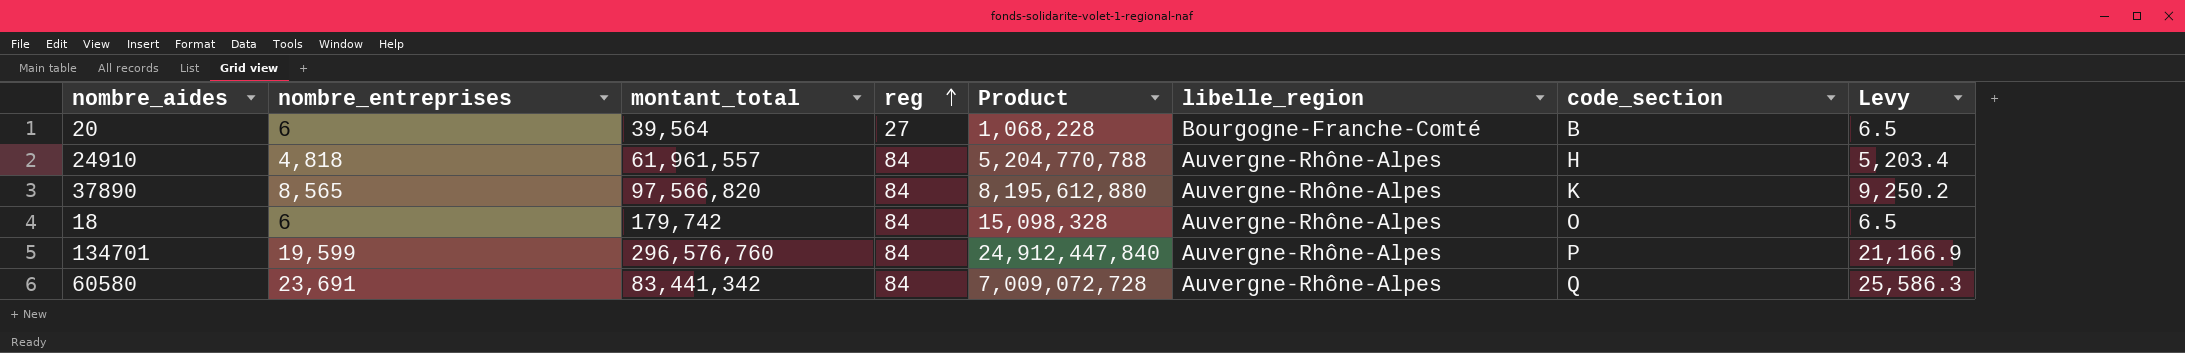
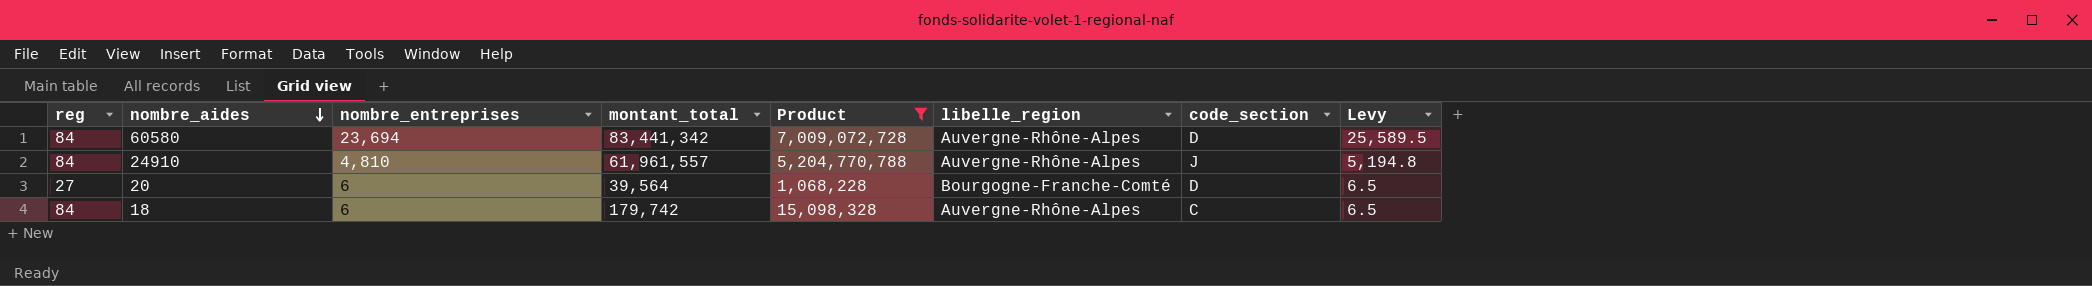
filter: none -> Product <= 7,009,072,728
row order: reg ascending -> nombre_aides descending
column reg | position: 4 -> 1
60580 | nombre_entreprises: 23,691 -> 23,694
60580 | code_section: Q -> D
60580 | Levy: 25,586.3 -> 25,589.5
24910 | nombre_entreprises: 4,818 -> 4,810
24910 | code_section: H -> J
24910 | Levy: 5,203.4 -> 5,194.8
20 | code_section: B -> D
18 | code_section: O -> C

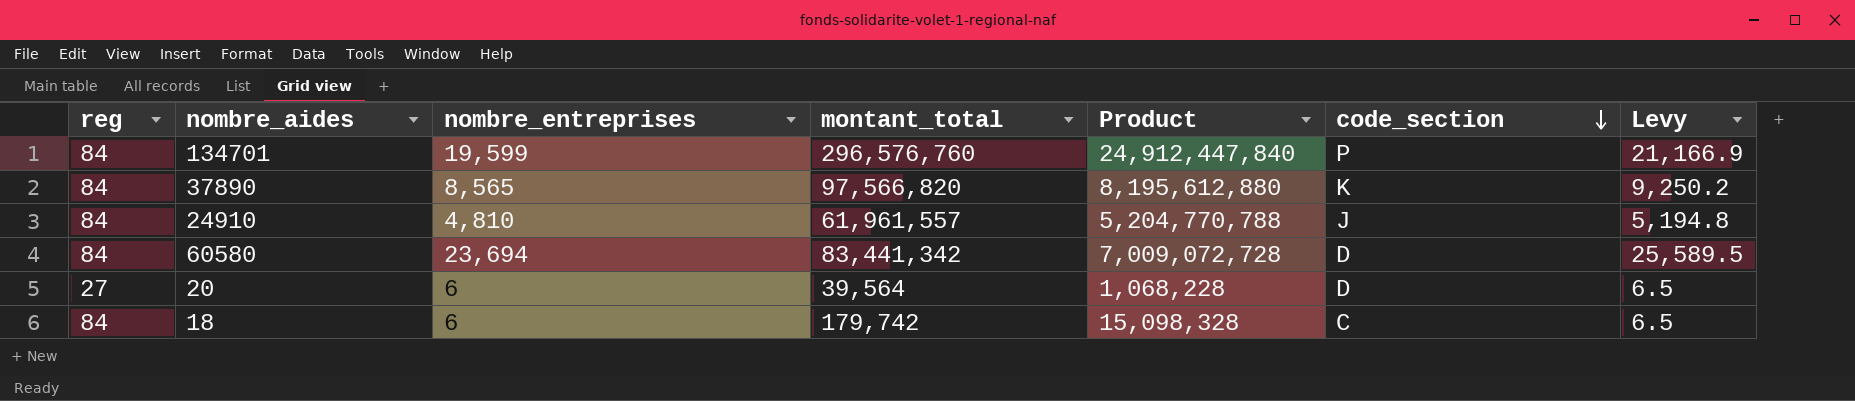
filter: Product <= 7,009,072,728 -> none
row order: nombre_aides descending -> code_section descending
column libelle_region | position: 6 -> none

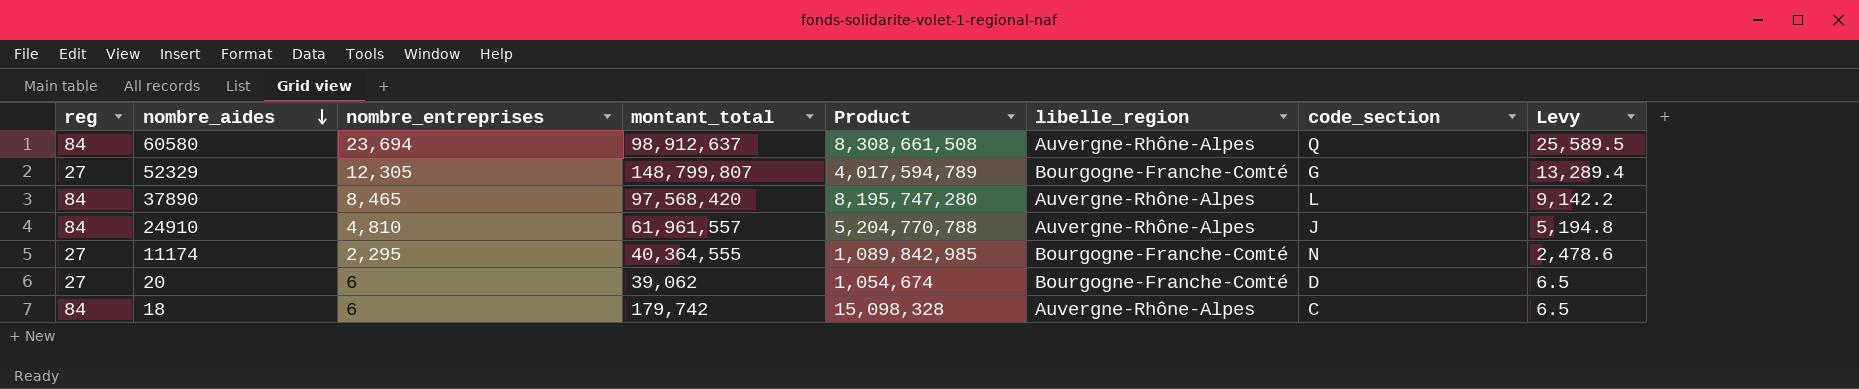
row order: code_section descending -> nombre_aides descending
column libelle_region | position: none -> 6
row 134701: 84 | 19,599 | 296,576,760 | 24,912,447,840 | P | 21,166.9 -> none
60580 | montant_total: 83,441,342 -> 98,912,637
60580 | Product: 7,009,072,728 -> 8,308,661,508
60580 | code_section: D -> Q
row 52329: none -> 27 | 12,305 | 148,799,807 | 4,017,594,789 | Bourgogne-Franche-Comté | G | 13,289.4
37890 | nombre_entreprises: 8,565 -> 8,465
37890 | montant_total: 97,566,820 -> 97,568,420
37890 | Product: 8,195,612,880 -> 8,195,747,280
37890 | code_section: K -> L
37890 | Levy: 9,250.2 -> 9,142.2
row 11174: none -> 27 | 2,295 | 40,364,555 | 1,089,842,985 | Bourgogne-Franche-Comté | N | 2,478.6
20 | montant_total: 39,564 -> 39,062
20 | Product: 1,068,228 -> 1,054,674

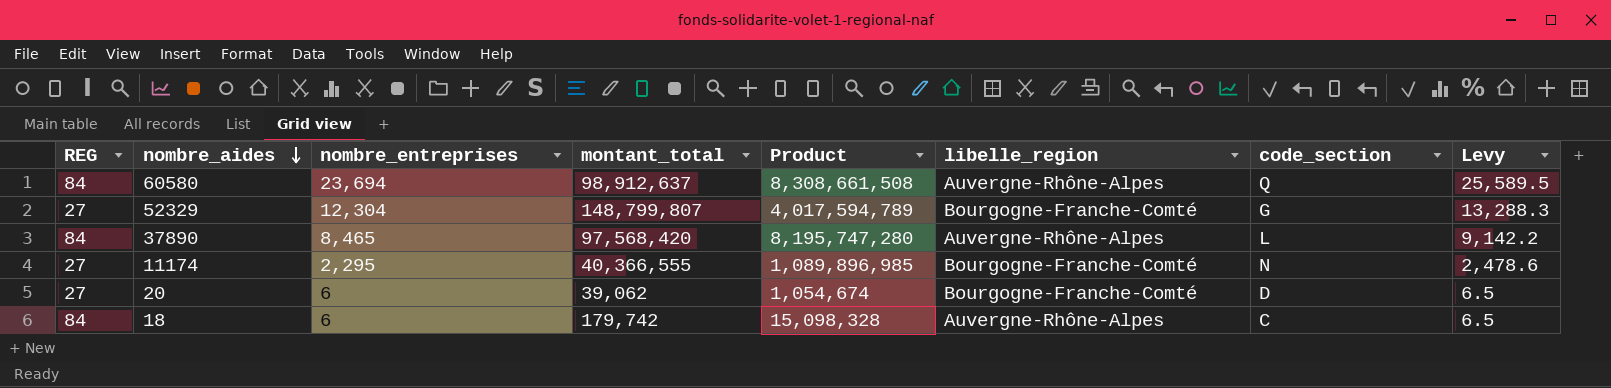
column name: reg -> REG
row 24910: 84 | 4,810 | 61,961,557 | 5,204,770,788 | Auvergne-Rhône-Alpes | J | 5,194.8 -> none
52329 | nombre_entreprises: 12,305 -> 12,304
52329 | Levy: 13,289.4 -> 13,288.3
11174 | montant_total: 40,364,555 -> 40,366,555
11174 | Product: 1,089,842,985 -> 1,089,896,985

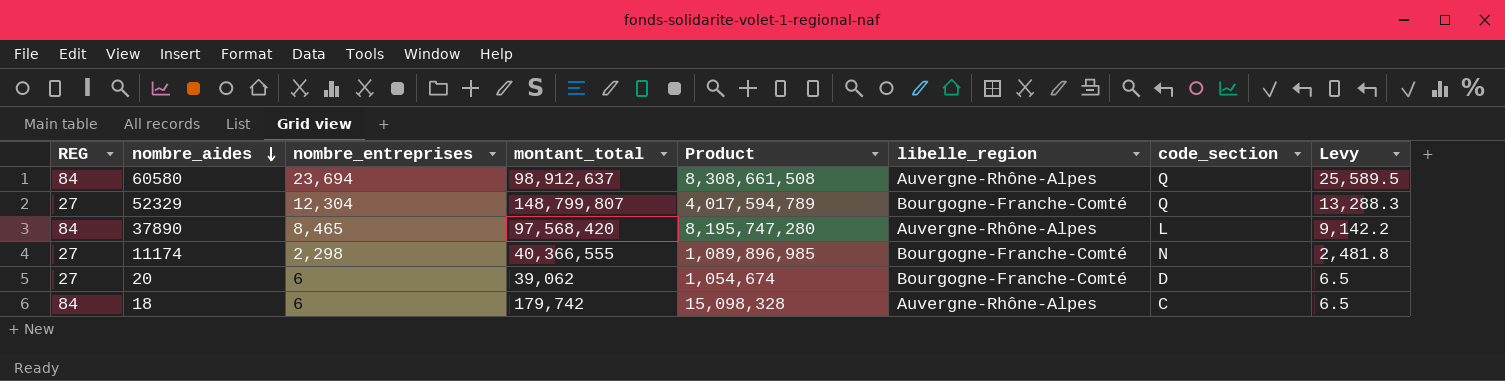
52329 | code_section: G -> Q
11174 | nombre_entreprises: 2,295 -> 2,298
11174 | Levy: 2,478.6 -> 2,481.8

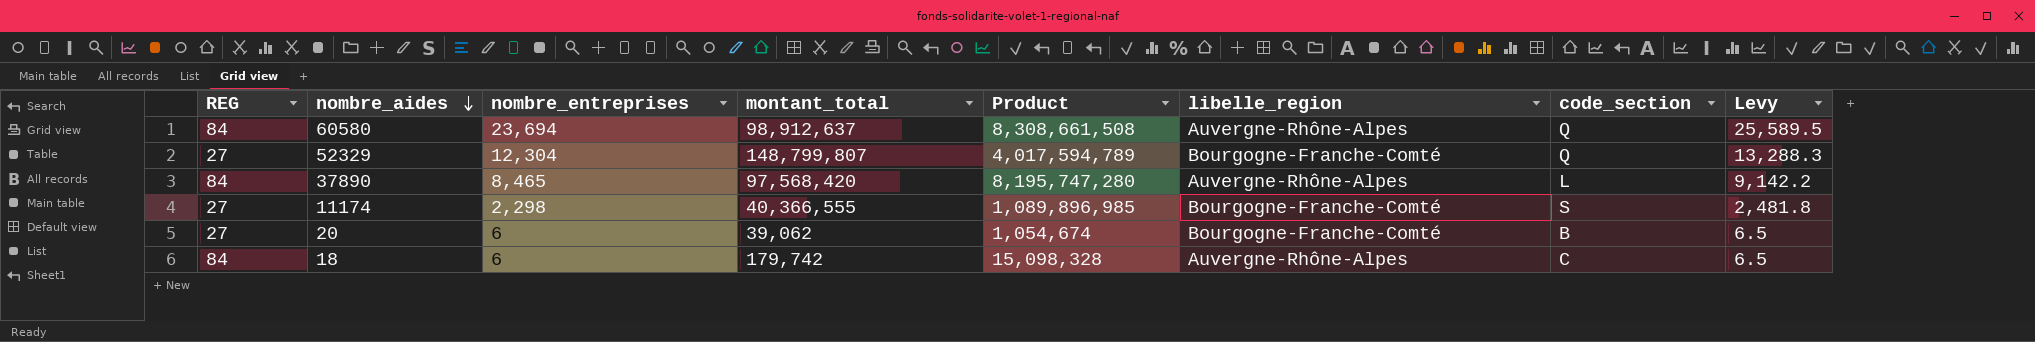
11174 | code_section: N -> S
20 | code_section: D -> B

